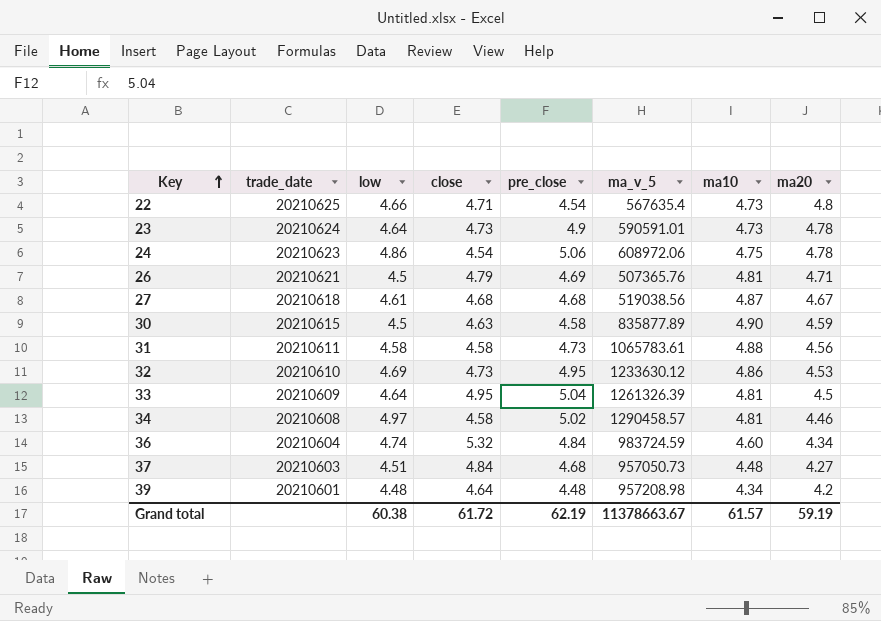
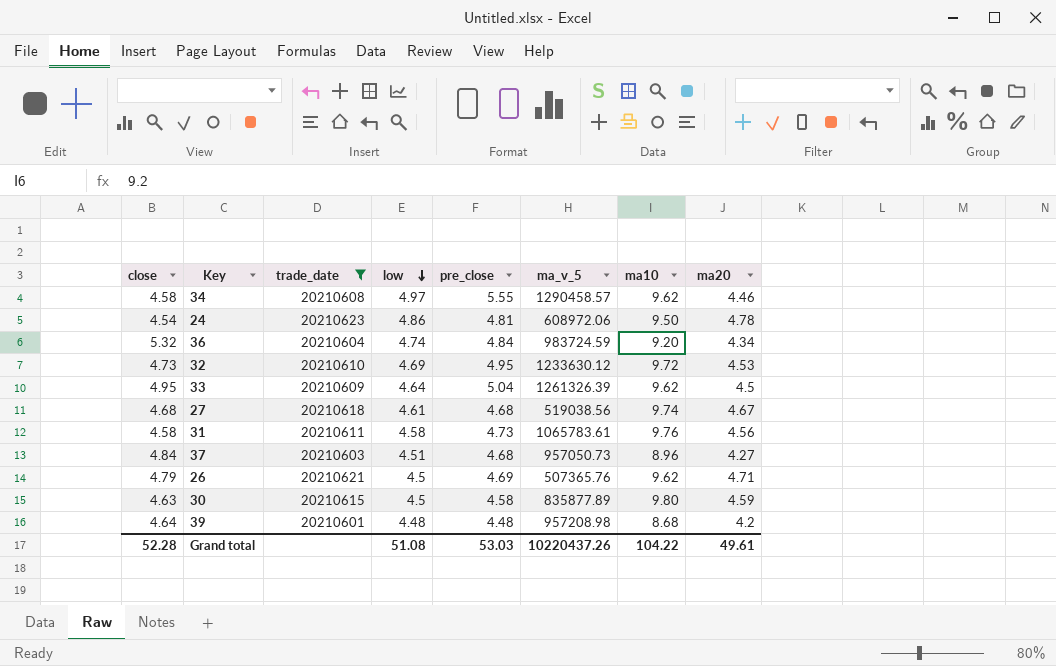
filter: none -> trade_date <= 20210623
row order: Key ascending -> low descending
column close | position: 4 -> 1
34 | pre_close: 5.02 -> 5.55
34 | ma10: 4.81 -> 9.62
24 | pre_close: 5.06 -> 4.81
24 | ma10: 4.75 -> 9.50
36 | ma10: 4.60 -> 9.20
32 | ma10: 4.86 -> 9.72
33 | ma10: 4.81 -> 9.62
27 | ma10: 4.87 -> 9.74
31 | ma10: 4.88 -> 9.76
37 | ma10: 4.48 -> 8.96
26 | ma10: 4.81 -> 9.62
30 | ma10: 4.90 -> 9.80
39 | ma10: 4.34 -> 8.68
Grand total | close: 61.72 -> 52.28
Grand total | low: 60.38 -> 51.08
Grand total | pre_close: 62.19 -> 53.03
Grand total | ma_v_5: 11378663.67 -> 10220437.26
Grand total | ma10: 61.57 -> 104.22
Grand total | ma20: 59.19 -> 49.61

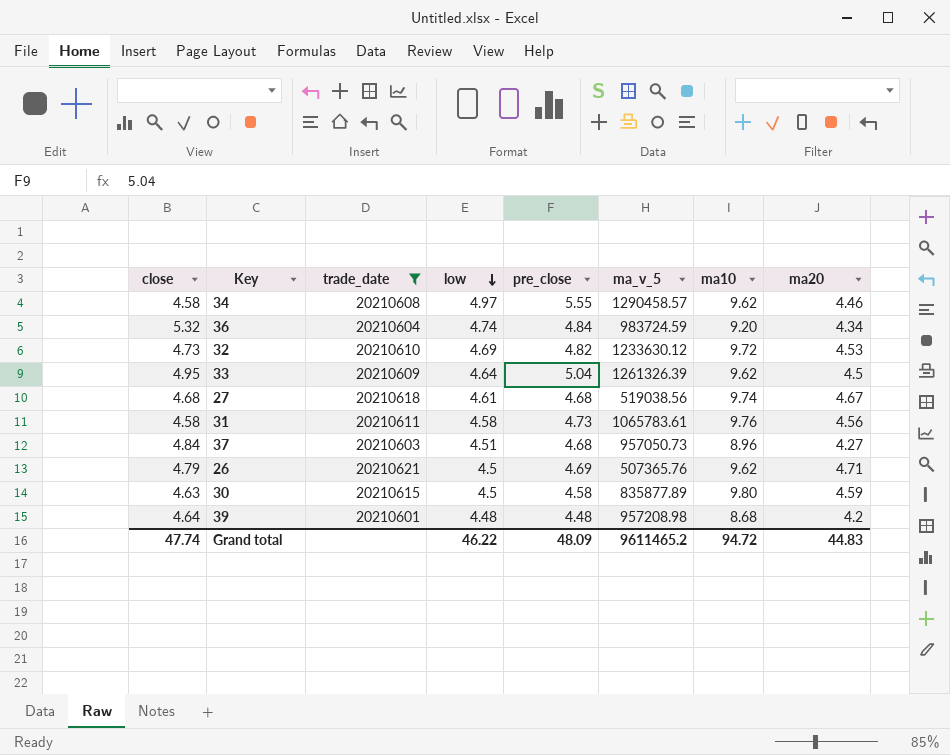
row 24: 4.54 | 20210623 | 4.86 | 4.81 | 608972.06 | 9.50 | 4.78 -> none
32 | pre_close: 4.95 -> 4.82
Grand total | close: 52.28 -> 47.74
Grand total | low: 51.08 -> 46.22
Grand total | pre_close: 53.03 -> 48.09
Grand total | ma_v_5: 10220437.26 -> 9611465.2
Grand total | ma10: 104.22 -> 94.72
Grand total | ma20: 49.61 -> 44.83

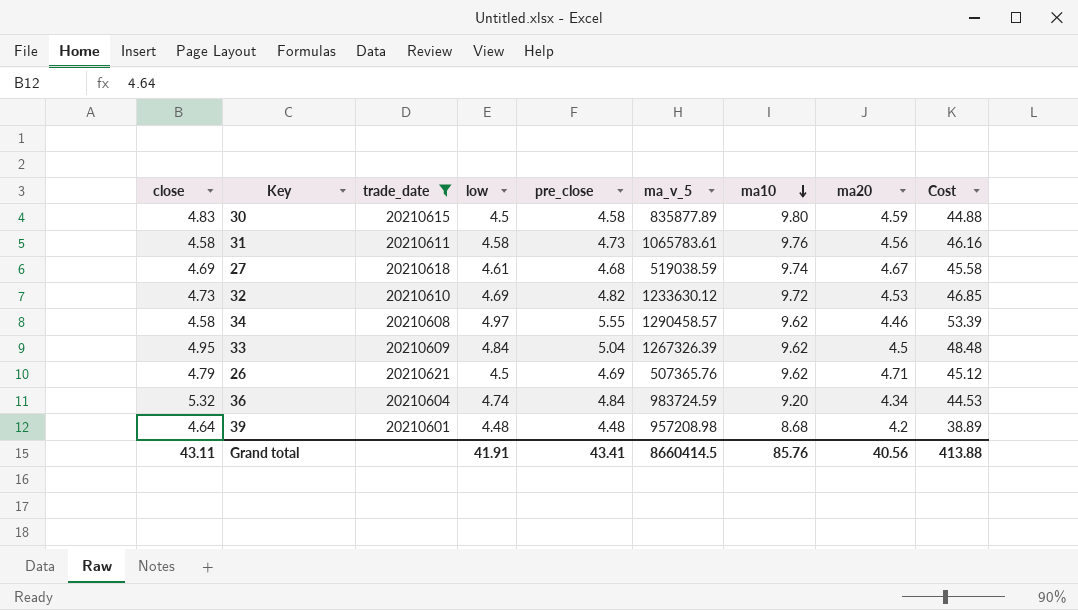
row order: low descending -> ma10 descending
column Cost | formula: none -> [pre_close] * [ma10]
row 37: 4.84 | 20210603 | 4.51 | 4.68 | 957050.73 | 8.96 | 4.27 -> none
30 | close: 4.63 -> 4.83
27 | close: 4.68 -> 4.69
27 | ma_v_5: 519038.56 -> 519038.59
33 | low: 4.64 -> 4.84
33 | ma_v_5: 1261326.39 -> 1267326.39
Grand total | close: 47.74 -> 43.11
Grand total | low: 46.22 -> 41.91
Grand total | pre_close: 48.09 -> 43.41
Grand total | ma_v_5: 9611465.2 -> 8660414.5
Grand total | ma10: 94.72 -> 85.76
Grand total | ma20: 44.83 -> 40.56

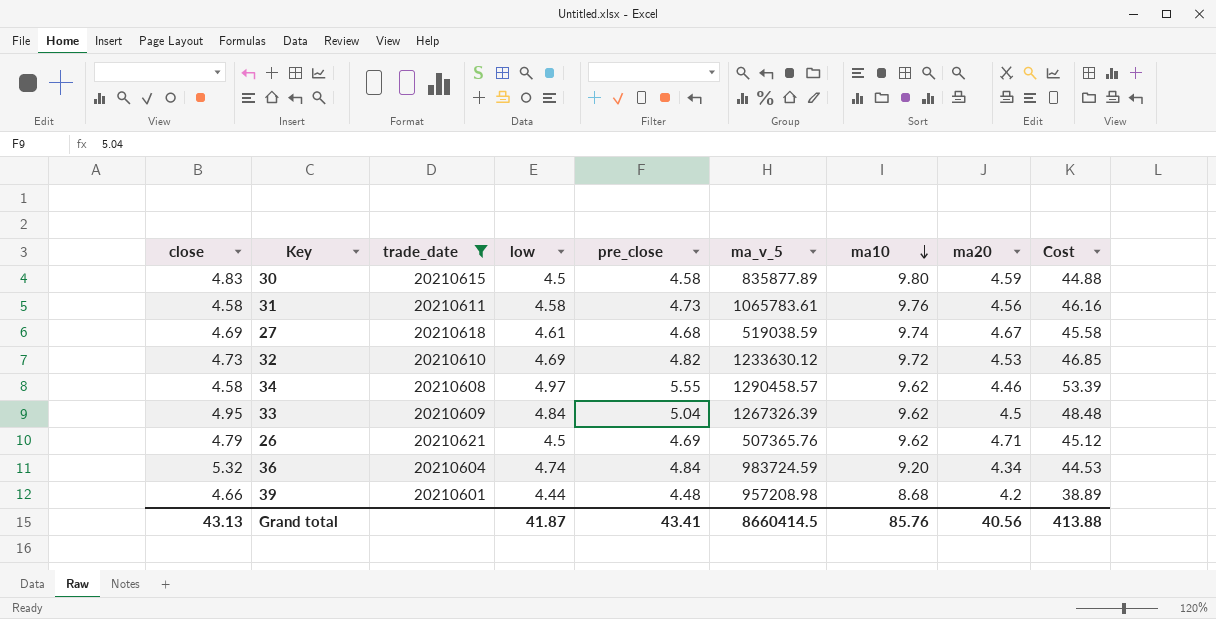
39 | close: 4.64 -> 4.66
39 | low: 4.48 -> 4.44
Grand total | close: 43.11 -> 43.13
Grand total | low: 41.91 -> 41.87

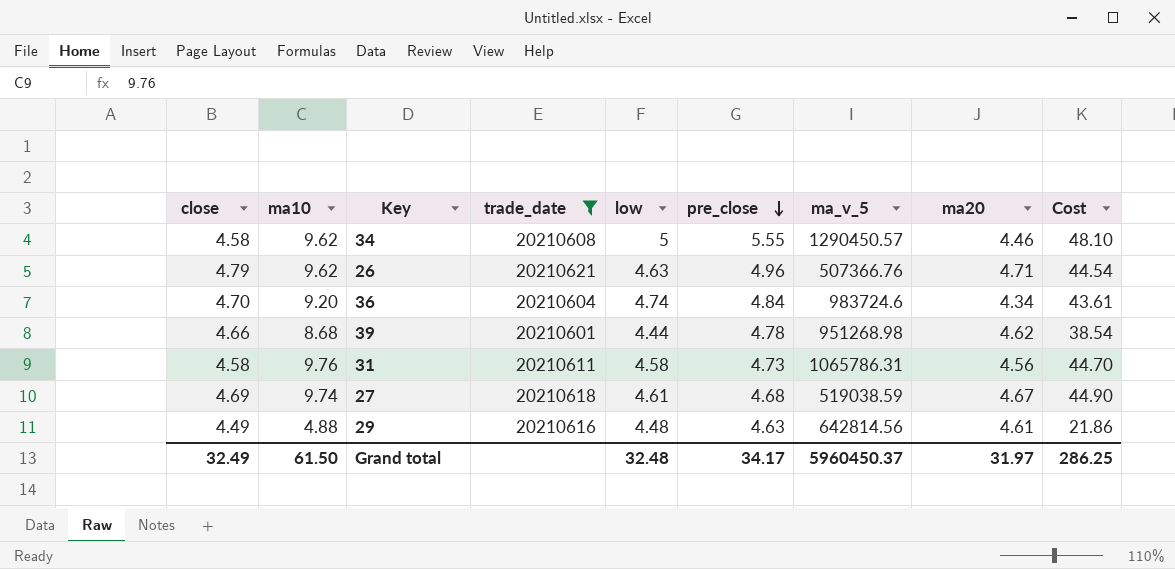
row order: ma10 descending -> pre_close descending
column ma10 | position: 7 -> 2
column Cost | formula: [pre_close] * [ma10] -> [ma10] * [low]
row 30: 4.83 | 20210615 | 4.5 | 4.58 | 835877.89 | 9.80 | 4.59 | 44.88 -> none
row 32: 4.73 | 20210610 | 4.69 | 4.82 | 1233630.12 | 9.72 | 4.53 | 46.85 -> none
row 33: 4.95 | 20210609 | 4.84 | 5.04 | 1267326.39 | 9.62 | 4.5 | 48.48 -> none
34 | low: 4.97 -> 5
34 | ma_v_5: 1290458.57 -> 1290450.57
26 | low: 4.5 -> 4.63
26 | pre_close: 4.69 -> 4.96
26 | ma_v_5: 507365.76 -> 507366.76
36 | close: 5.32 -> 4.70
36 | ma_v_5: 983724.59 -> 983724.6
39 | pre_close: 4.48 -> 4.78
39 | ma_v_5: 957208.98 -> 951268.98
39 | ma20: 4.2 -> 4.62
31 | ma_v_5: 1065783.61 -> 1065786.31
row 29: none -> 4.49 | 4.88 | 20210616 | 4.48 | 4.63 | 642814.56 | 4.61 | 21.86
Grand total | close: 43.13 -> 32.49
Grand total | ma10: 85.76 -> 61.50
Grand total | low: 41.87 -> 32.48
Grand total | pre_close: 43.41 -> 34.17
Grand total | ma_v_5: 8660414.5 -> 5960450.37
Grand total | ma20: 40.56 -> 31.97
Grand total | Cost: 413.88 -> 286.25

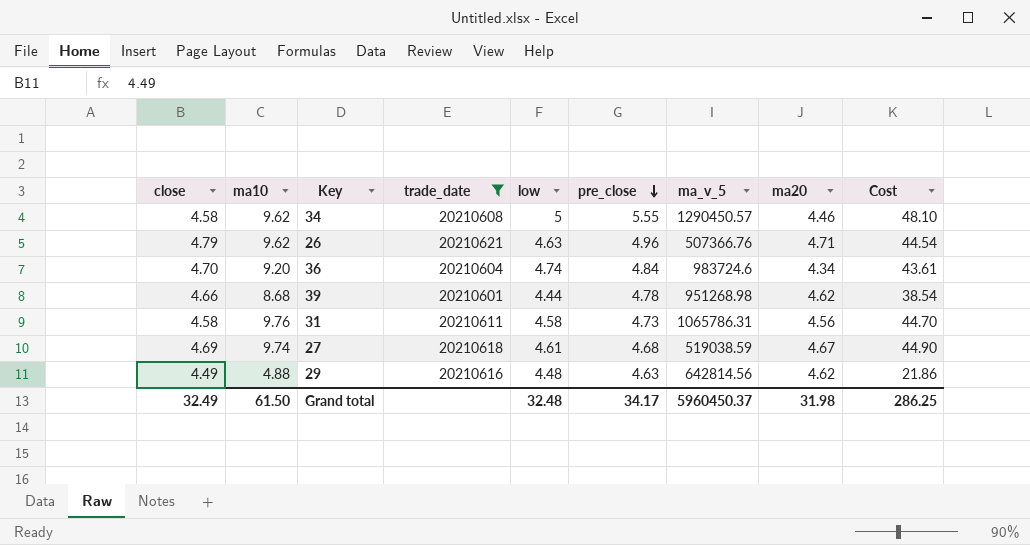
29 | ma20: 4.61 -> 4.62
Grand total | ma20: 31.97 -> 31.98

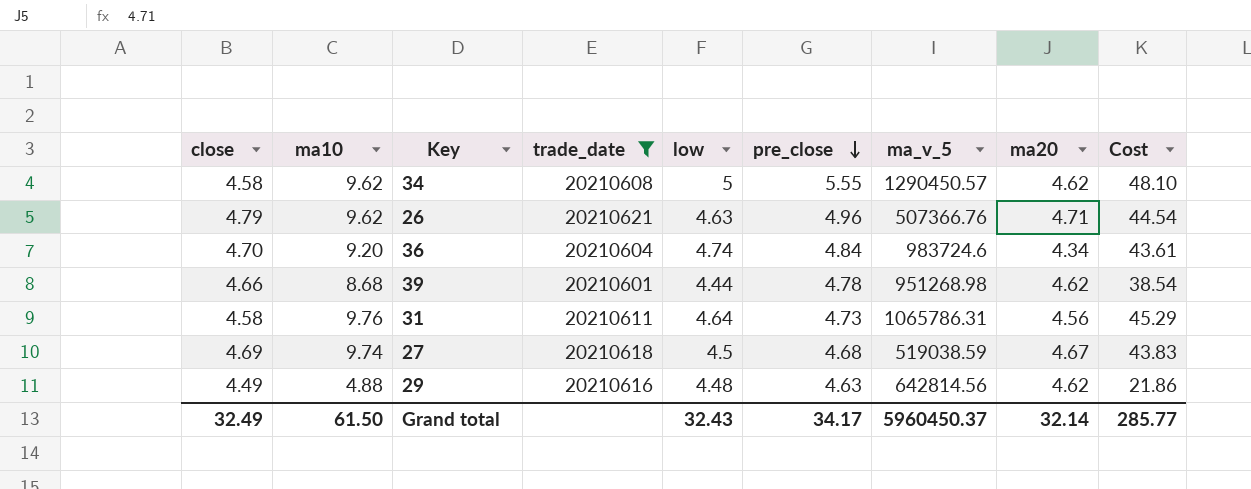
34 | ma20: 4.46 -> 4.62
31 | low: 4.58 -> 4.64
31 | Cost: 44.70 -> 45.29
27 | low: 4.61 -> 4.5
27 | Cost: 44.90 -> 43.83
Grand total | low: 32.48 -> 32.43
Grand total | ma20: 31.98 -> 32.14
Grand total | Cost: 286.25 -> 285.77

